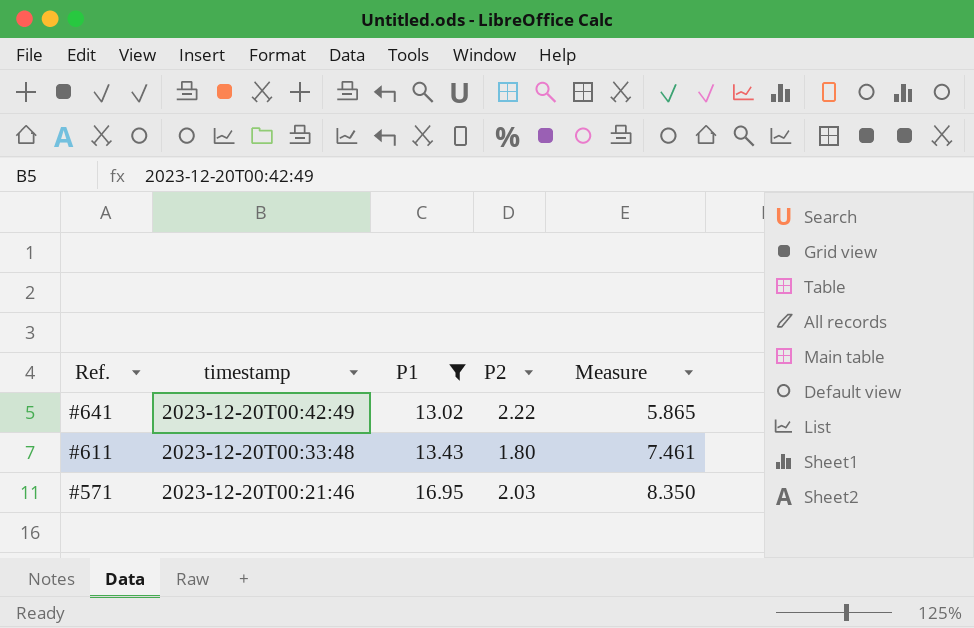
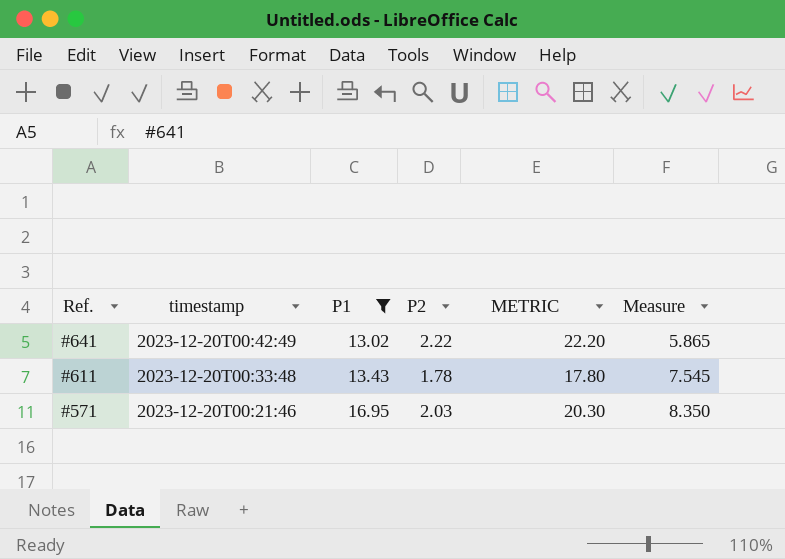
column METRIC | formula: none -> [P2] * 10
#611 | P2: 1.80 -> 1.78
#611 | Measure: 7.461 -> 7.545

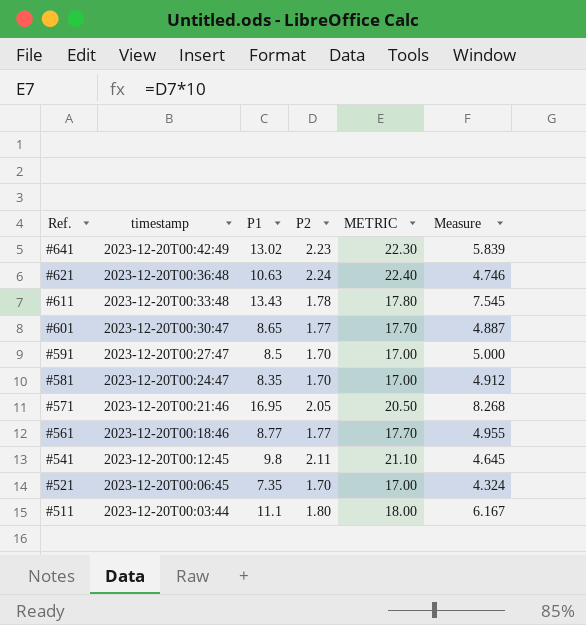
filter: P1 >= 13.02 -> none
#641 | P2: 2.22 -> 2.23
#641 | METRIC: 22.20 -> 22.30
#641 | Measure: 5.865 -> 5.839
#571 | P2: 2.03 -> 2.05
#571 | METRIC: 20.30 -> 20.50
#571 | Measure: 8.350 -> 8.268

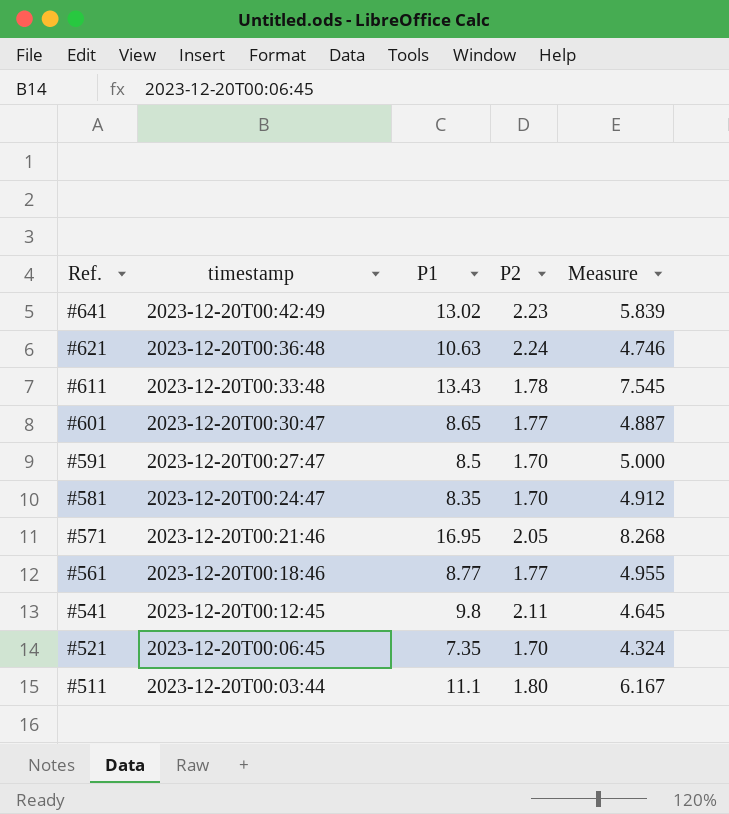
column METRIC | formula: [P2] * 10 -> none

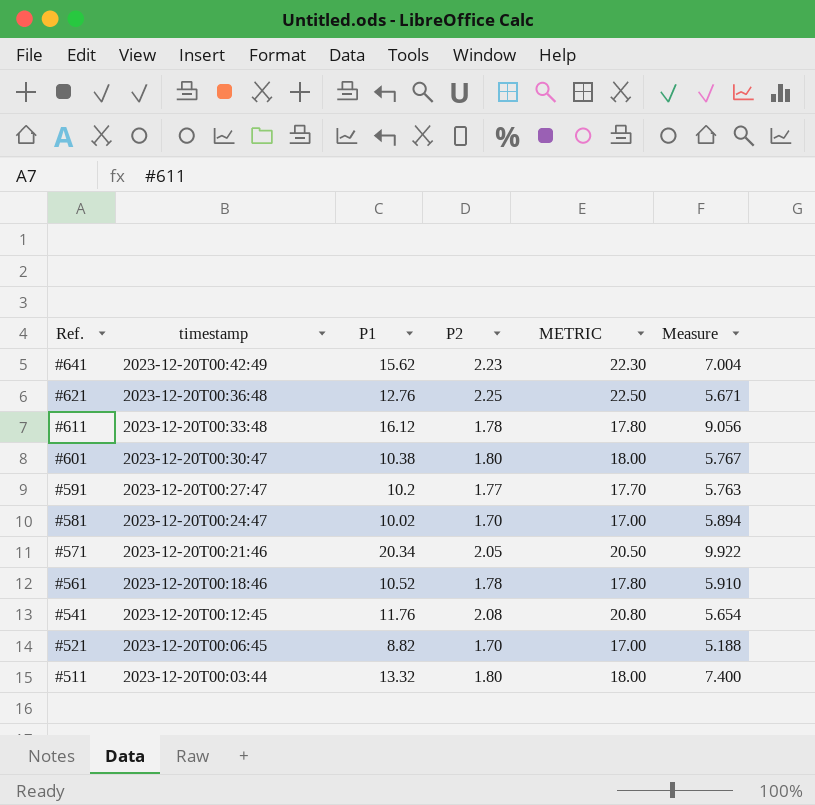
column METRIC | formula: none -> [P2] * 10
#641 | P1: 13.02 -> 15.62
#641 | Measure: 5.839 -> 7.004
#621 | P1: 10.63 -> 12.76
#621 | P2: 2.24 -> 2.25
#621 | Measure: 4.746 -> 5.671
#611 | P1: 13.43 -> 16.12
#611 | Measure: 7.545 -> 9.056
#601 | P1: 8.65 -> 10.38
#601 | P2: 1.77 -> 1.80
#601 | Measure: 4.887 -> 5.767
#591 | P1: 8.5 -> 10.2
#591 | P2: 1.70 -> 1.77
#591 | Measure: 5.000 -> 5.763
#581 | P1: 8.35 -> 10.02
#581 | Measure: 4.912 -> 5.894
#571 | P1: 16.95 -> 20.34
#571 | Measure: 8.268 -> 9.922
#561 | P1: 8.77 -> 10.52
#561 | P2: 1.77 -> 1.78
#561 | Measure: 4.955 -> 5.910
#541 | P1: 9.8 -> 11.76
#541 | P2: 2.11 -> 2.08
#541 | Measure: 4.645 -> 5.654
#521 | P1: 7.35 -> 8.82
#521 | Measure: 4.324 -> 5.188
#511 | P1: 11.1 -> 13.32
#511 | Measure: 6.167 -> 7.400

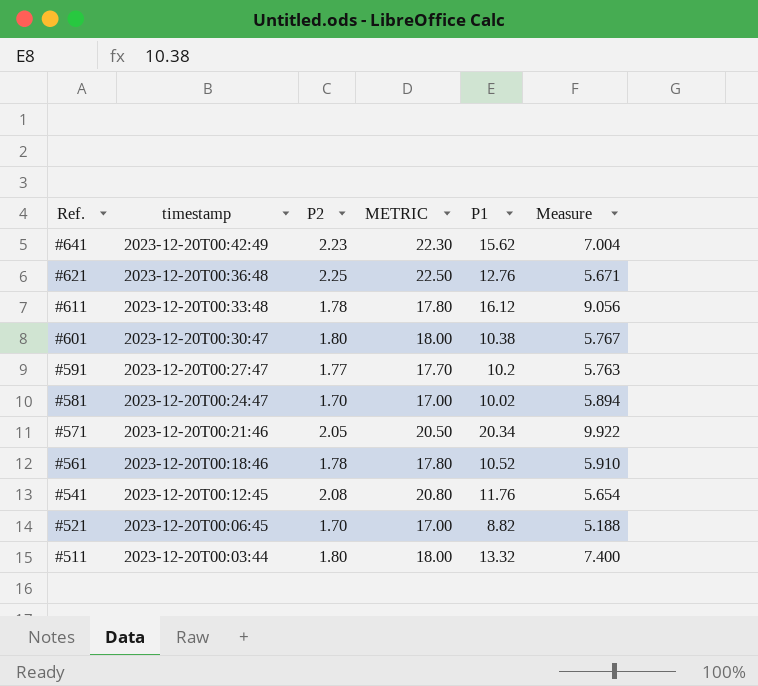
column P1 | position: 3 -> 5

